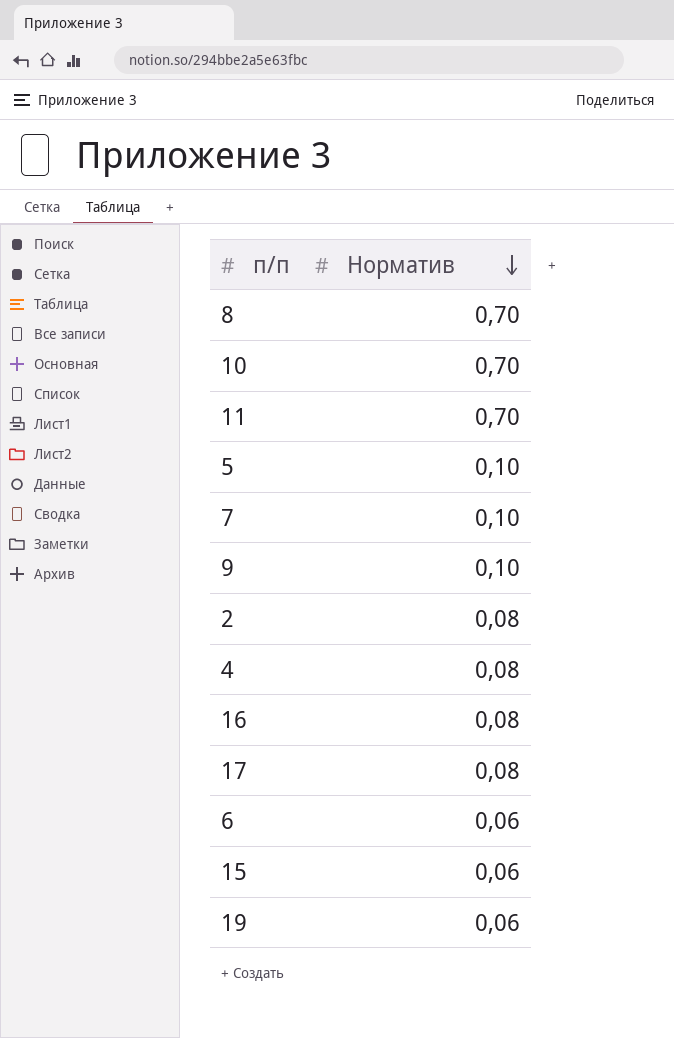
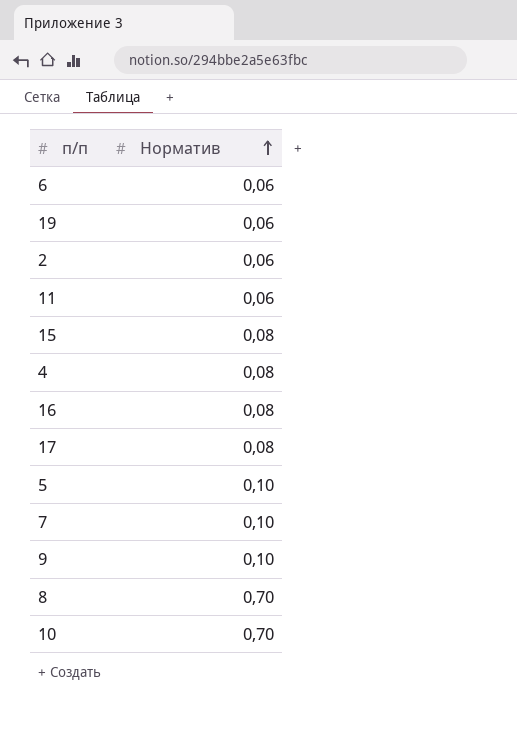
row order: Норматив descending -> Норматив ascending
2 | Норматив: 0,08 -> 0,06
11 | Норматив: 0,70 -> 0,06
15 | Норматив: 0,06 -> 0,08

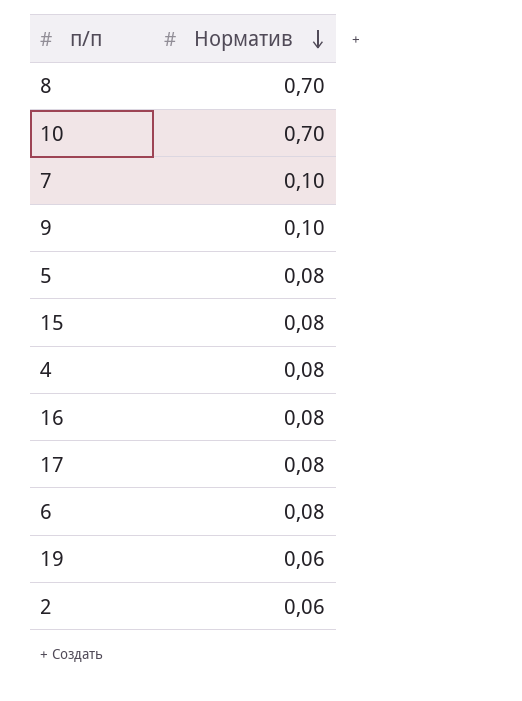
row order: Норматив ascending -> Норматив descending
row 11: 0,06 -> none
5 | Норматив: 0,10 -> 0,08
6 | Норматив: 0,06 -> 0,08

